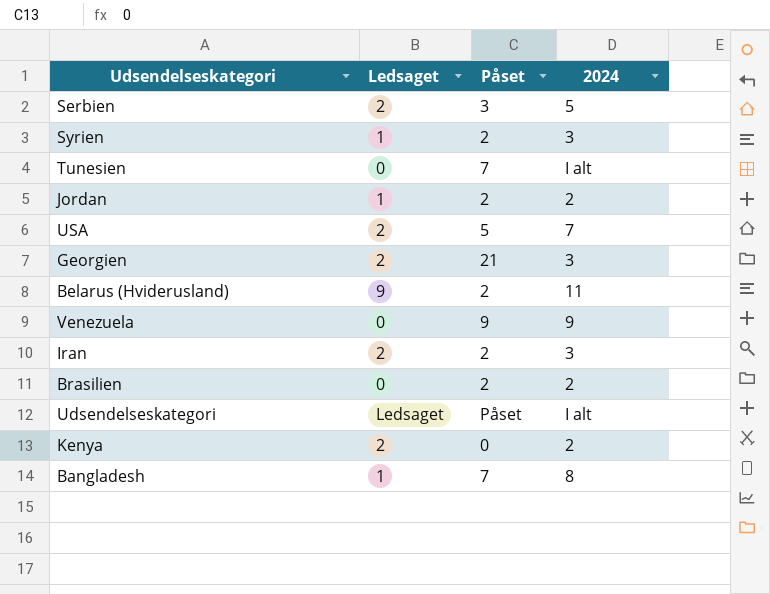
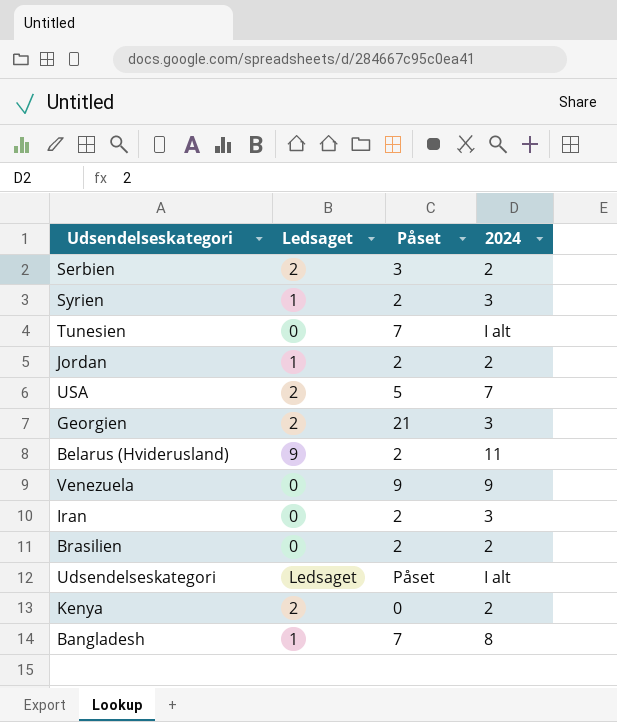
Serbien | 2024: 5 -> 2
Iran | Ledsaget: 2 -> 0

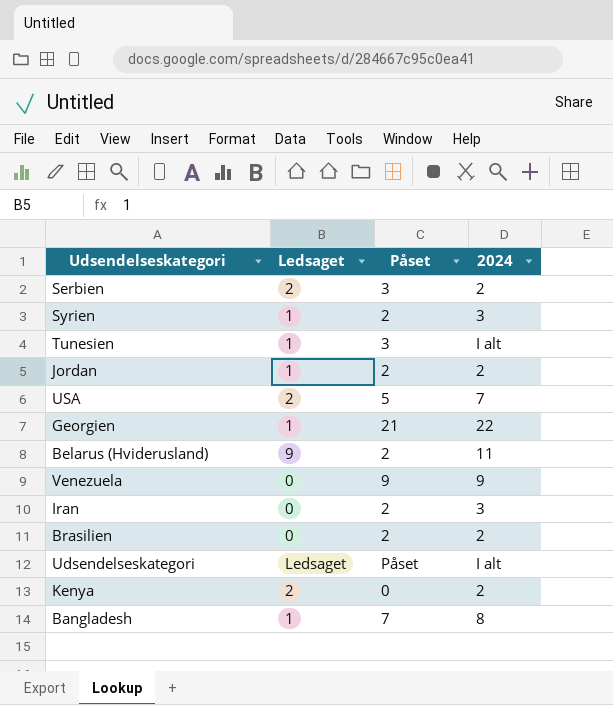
Tunesien | Ledsaget: 0 -> 1
Tunesien | Påset: 7 -> 3
Georgien | Ledsaget: 2 -> 1
Georgien | 2024: 3 -> 22

